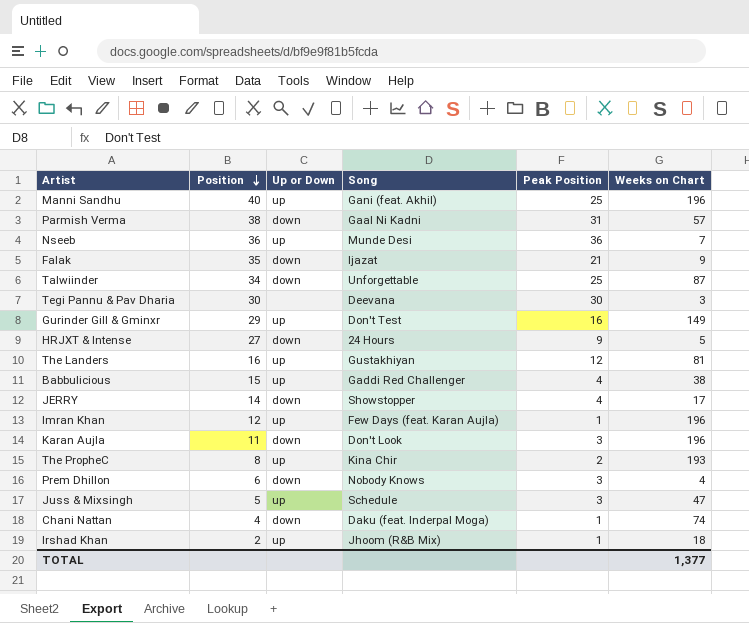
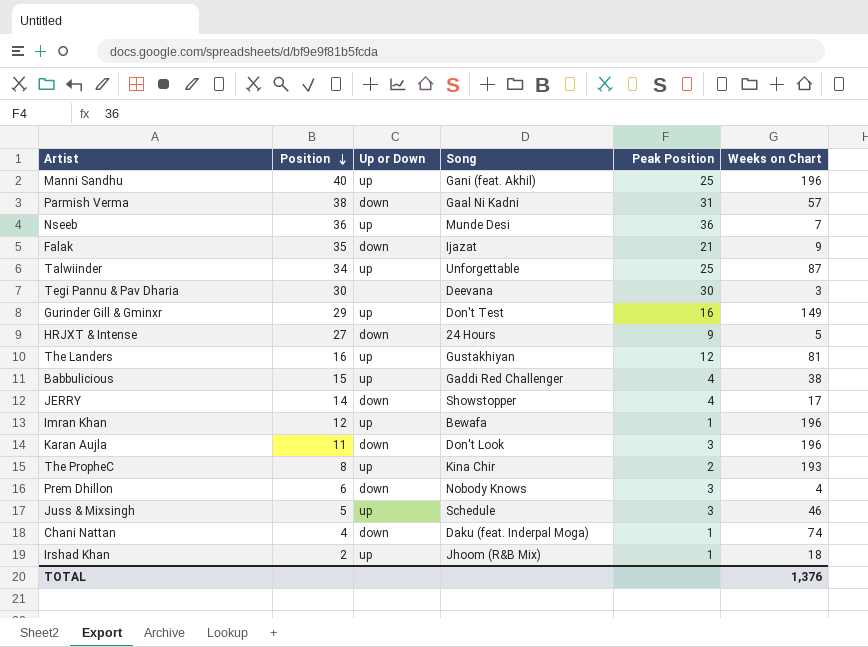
Talwiinder | Up or Down: down -> up
Imran Khan | Song: Few Days (feat. Karan Aujla) -> Bewafa
Juss & Mixsingh | Weeks on Chart: 47 -> 46
TOTAL | Weeks on Chart: 1,377 -> 1,376

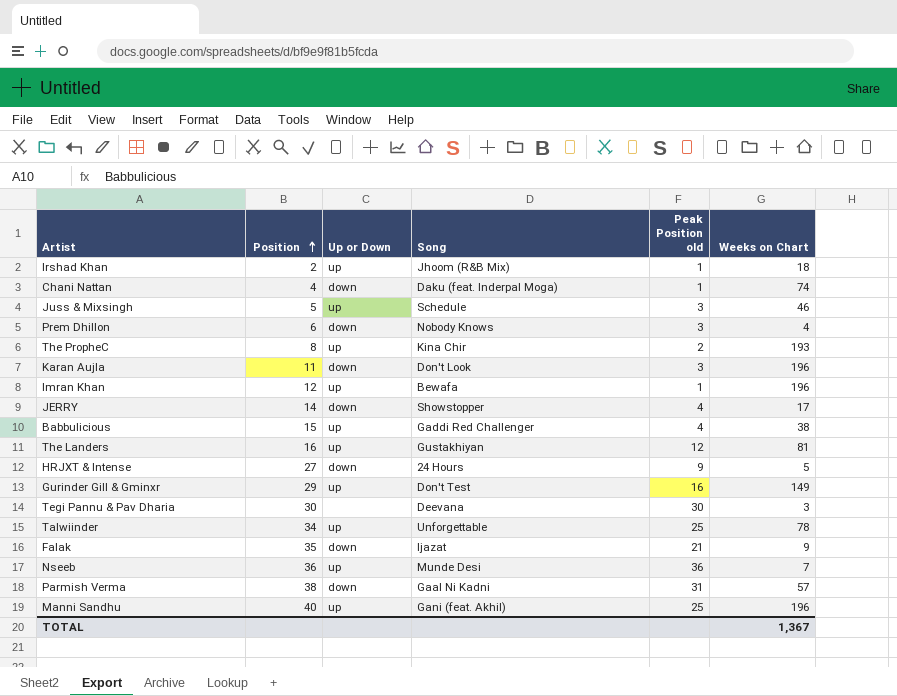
row order: Position descending -> Position ascending
column name: Peak Position -> Peak Position old
Talwiinder | Weeks on Chart: 87 -> 78
TOTAL | Weeks on Chart: 1,376 -> 1,367

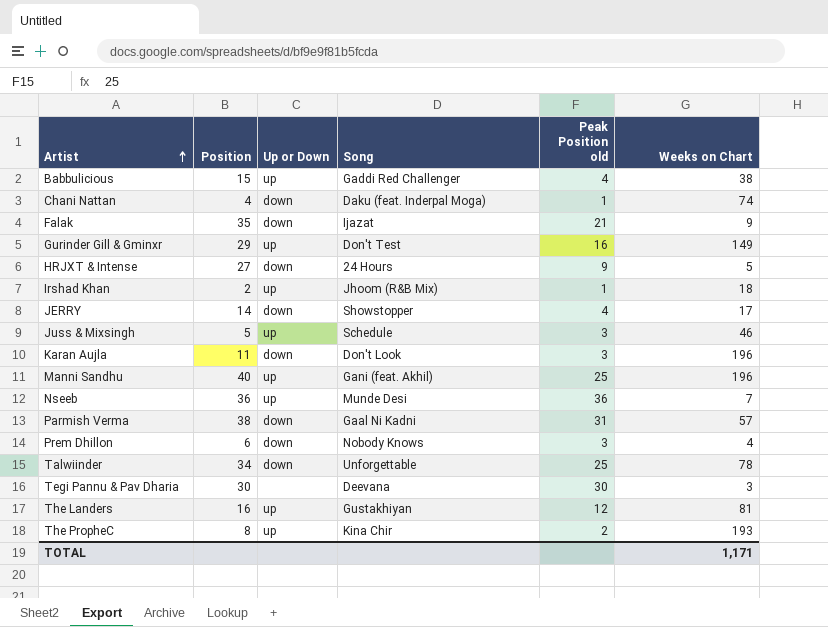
row order: Position ascending -> Artist ascending
row Imran Khan: 12 | up | Bewafa | 1 | 196 -> none
Talwiinder | Up or Down: up -> down
TOTAL | Weeks on Chart: 1,367 -> 1,171

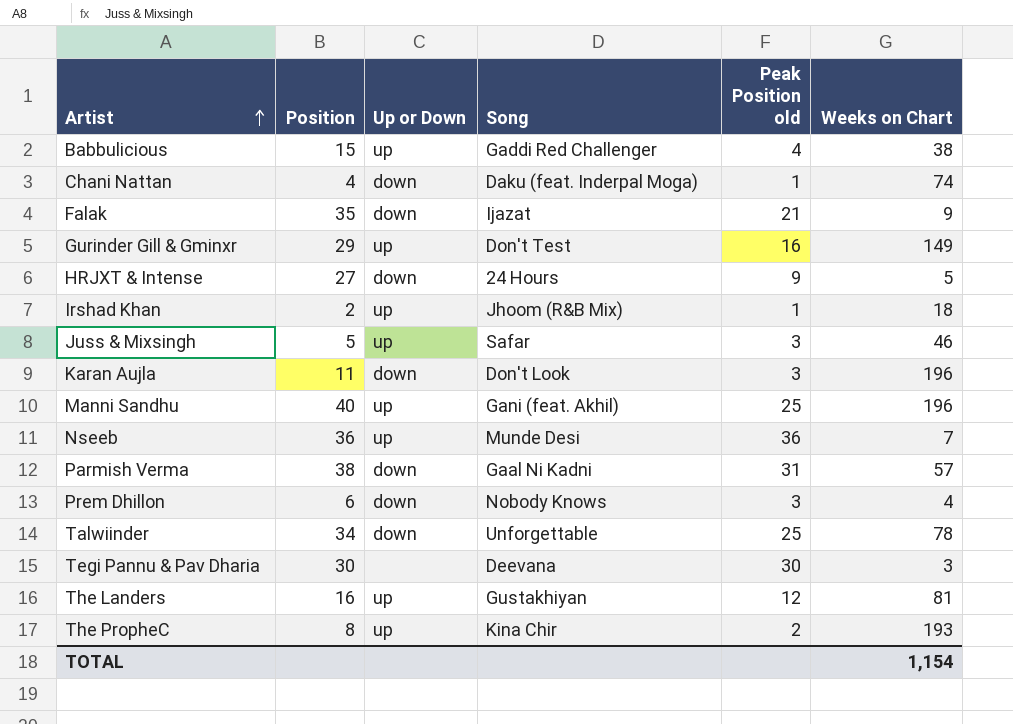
row JERRY: 14 | down | Showstopper | 4 | 17 -> none
Juss & Mixsingh | Song: Schedule -> Safar
TOTAL | Weeks on Chart: 1,171 -> 1,154

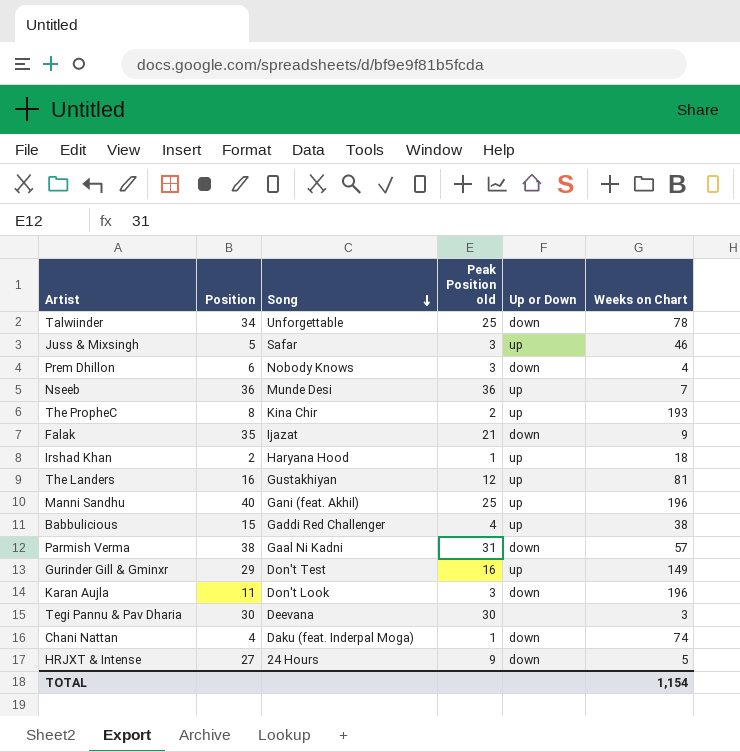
row order: Artist ascending -> Song descending
column Up or Down | position: 3 -> 5
Irshad Khan | Song: Jhoom (R&B Mix) -> Haryana Hood

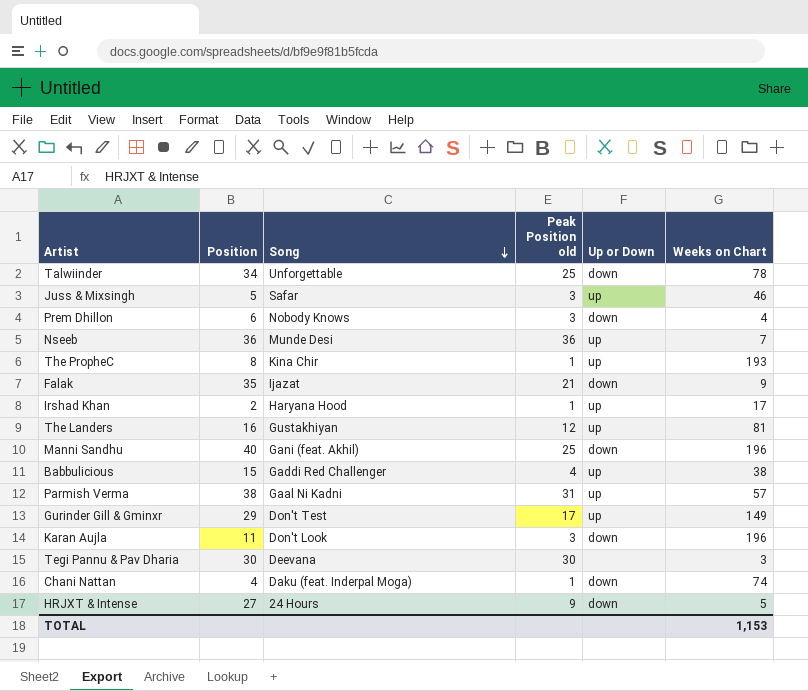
The PropheC | Peak Position old: 2 -> 1
Irshad Khan | Weeks on Chart: 18 -> 17
Manni Sandhu | Up or Down: up -> down
Parmish Verma | Up or Down: down -> up
Gurinder Gill & Gminxr | Peak Position old: 16 -> 17
TOTAL | Weeks on Chart: 1,154 -> 1,153

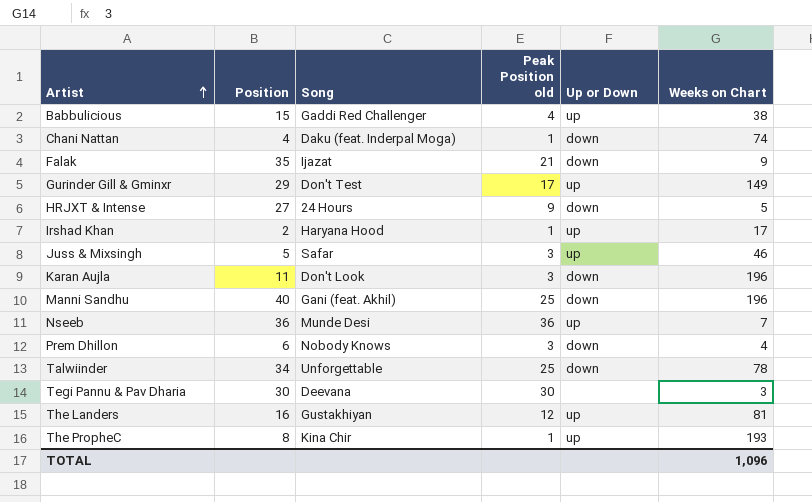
row order: Song descending -> Artist ascending
row Parmish Verma: 38 | Gaal Ni Kadni | 31 | up | 57 -> none
TOTAL | Weeks on Chart: 1,153 -> 1,096

